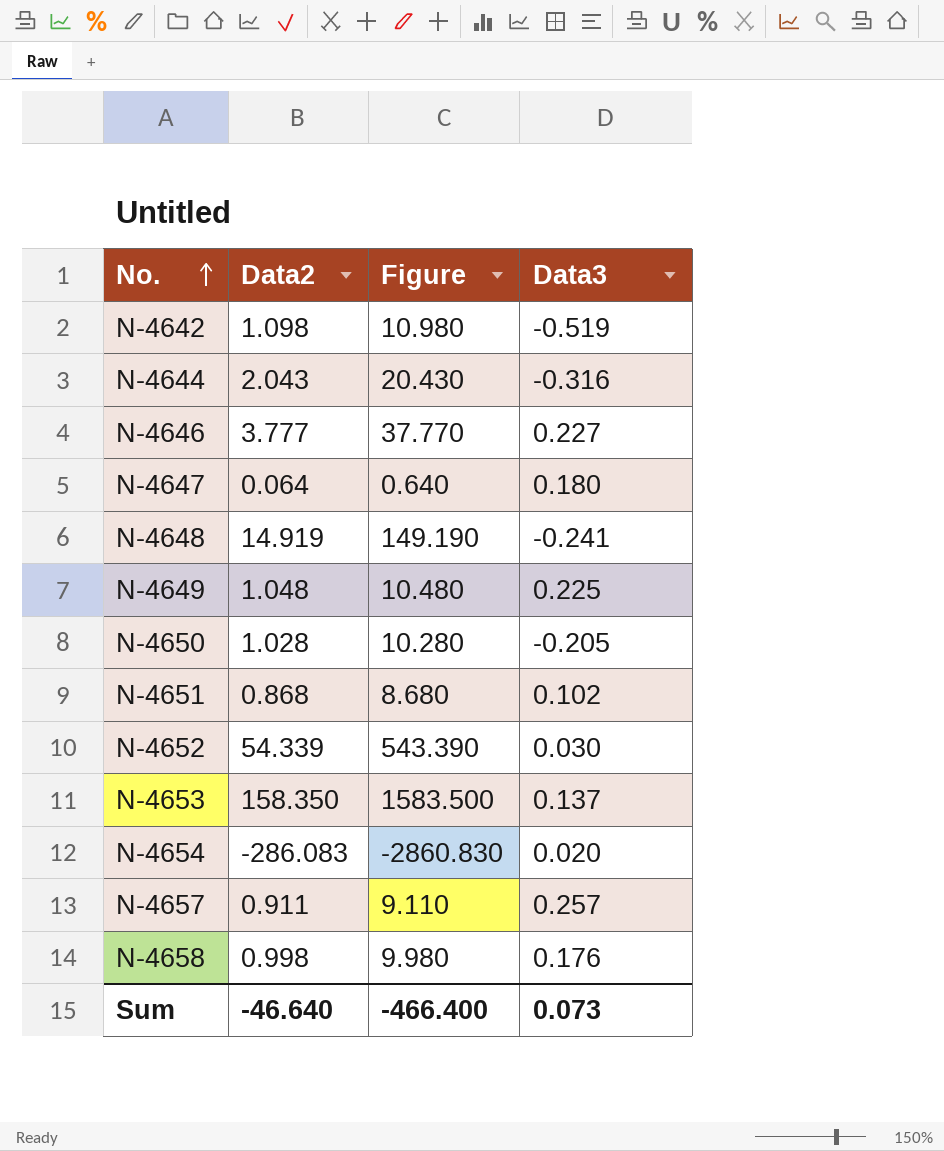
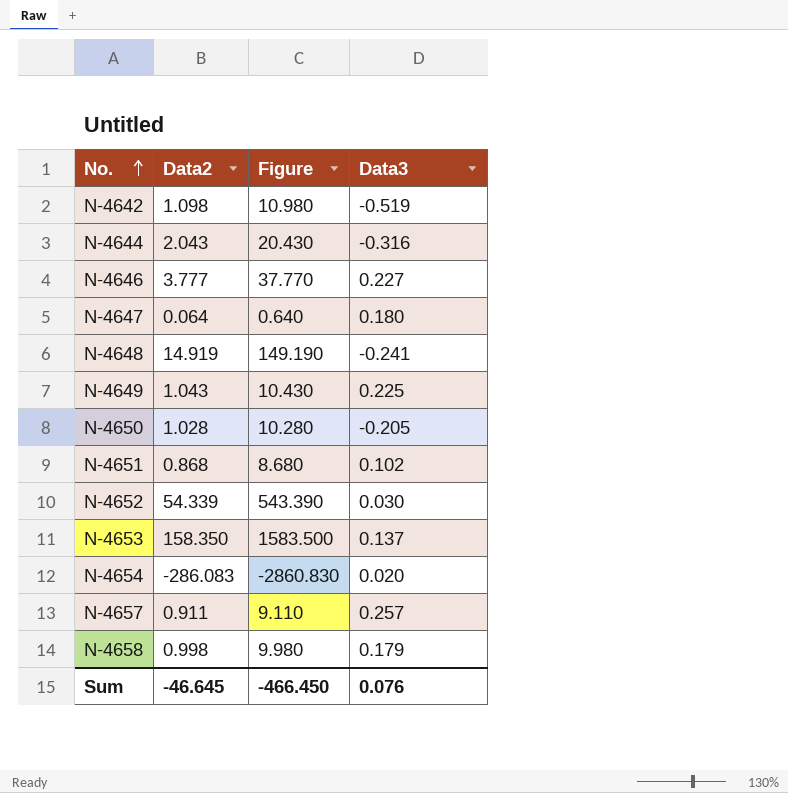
N-4649 | Data2: 1.048 -> 1.043
N-4649 | Figure: 10.480 -> 10.430
N-4658 | Data3: 0.176 -> 0.179
Sum | Data2: -46.640 -> -46.645
Sum | Figure: -466.400 -> -466.450
Sum | Data3: 0.073 -> 0.076

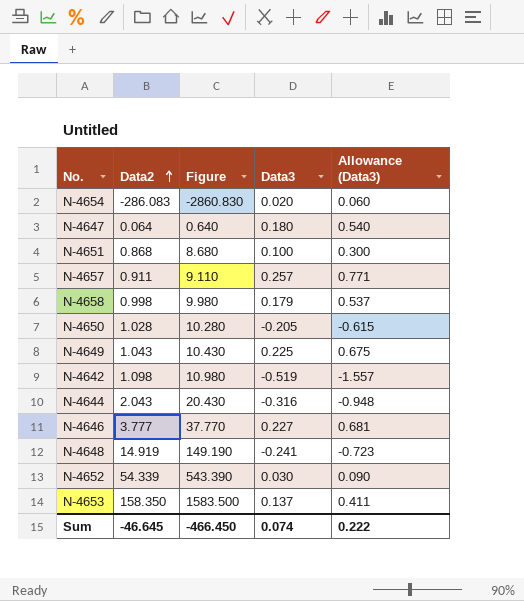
row order: No. ascending -> Data2 ascending
column Allowance (Data3) | formula: none -> [Data3] * 3
N-4651 | Data3: 0.102 -> 0.100
Sum | Data3: 0.076 -> 0.074

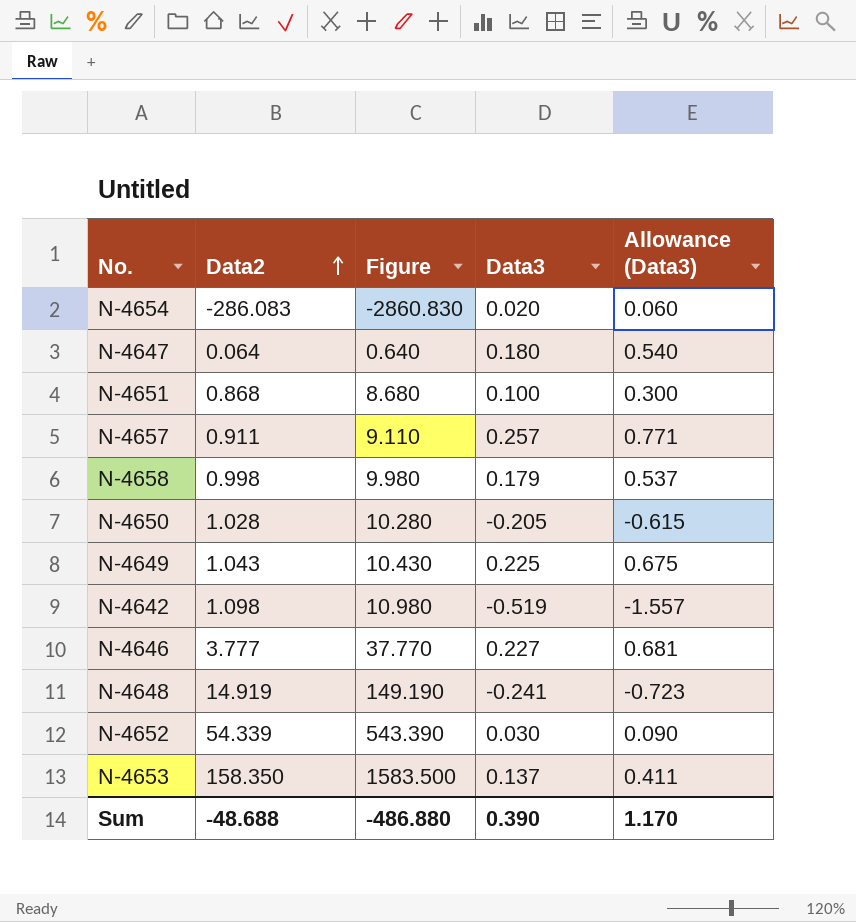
row N-4644: 2.043 | 20.430 | -0.316 | -0.948 -> none
Sum | Data2: -46.645 -> -48.688
Sum | Figure: -466.450 -> -486.880
Sum | Data3: 0.074 -> 0.390
Sum | Allowance (Data3): 0.222 -> 1.170

